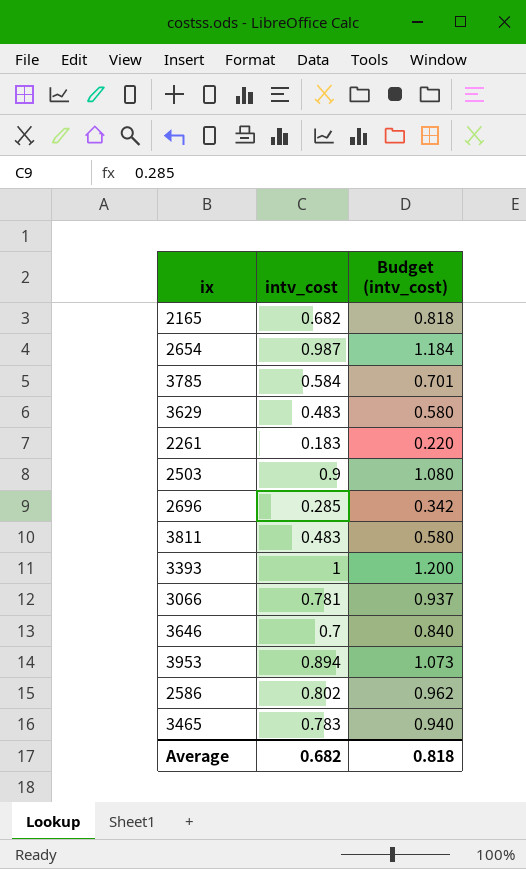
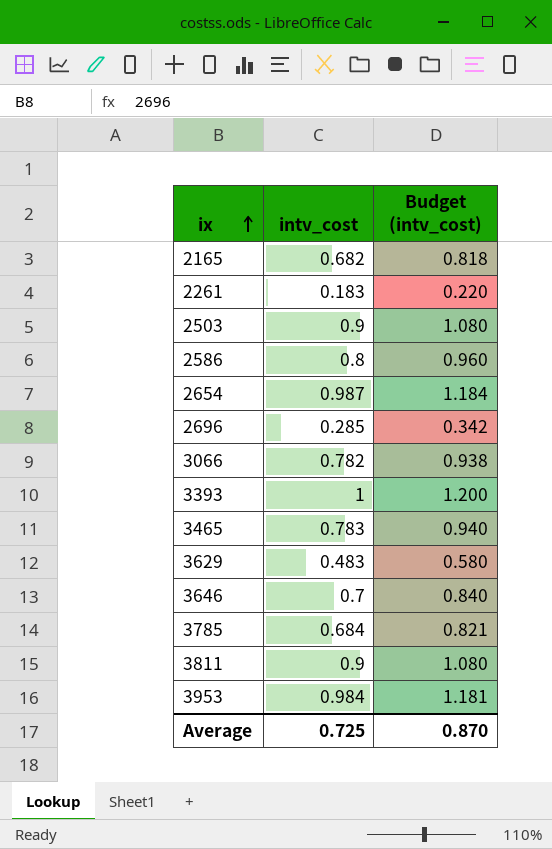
row order: none -> ix ascending
2586 | intv_cost: 0.802 -> 0.8
2586 | Budget (intv_cost): 0.962 -> 0.960
3066 | intv_cost: 0.781 -> 0.782
3066 | Budget (intv_cost): 0.937 -> 0.938
3785 | intv_cost: 0.584 -> 0.684
3785 | Budget (intv_cost): 0.701 -> 0.821
3811 | intv_cost: 0.483 -> 0.9
3811 | Budget (intv_cost): 0.580 -> 1.080
3953 | intv_cost: 0.894 -> 0.984
3953 | Budget (intv_cost): 1.073 -> 1.181
Average | intv_cost: 0.682 -> 0.725
Average | Budget (intv_cost): 0.818 -> 0.870

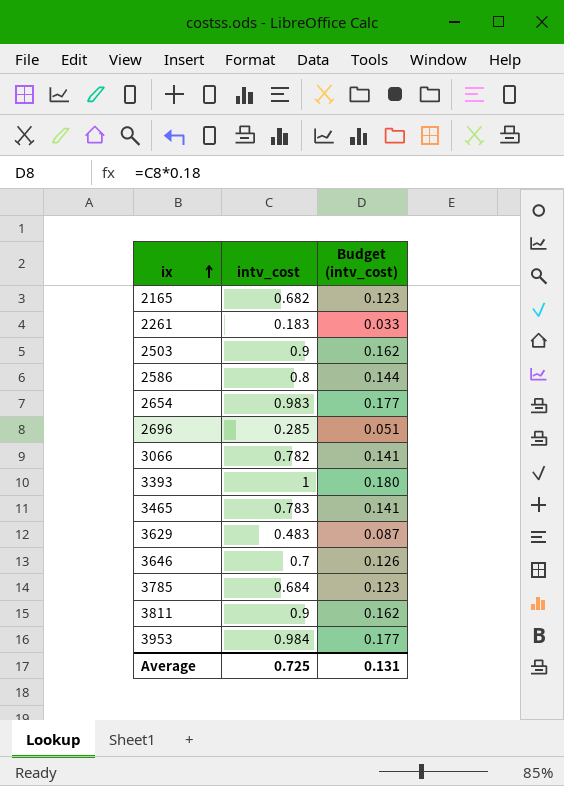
column Budget (intv_cost) | formula: [intv_cost] * 1.2 -> [intv_cost] * 0.18
2654 | intv_cost: 0.987 -> 0.983
Average | Budget (intv_cost): 0.870 -> 0.131

